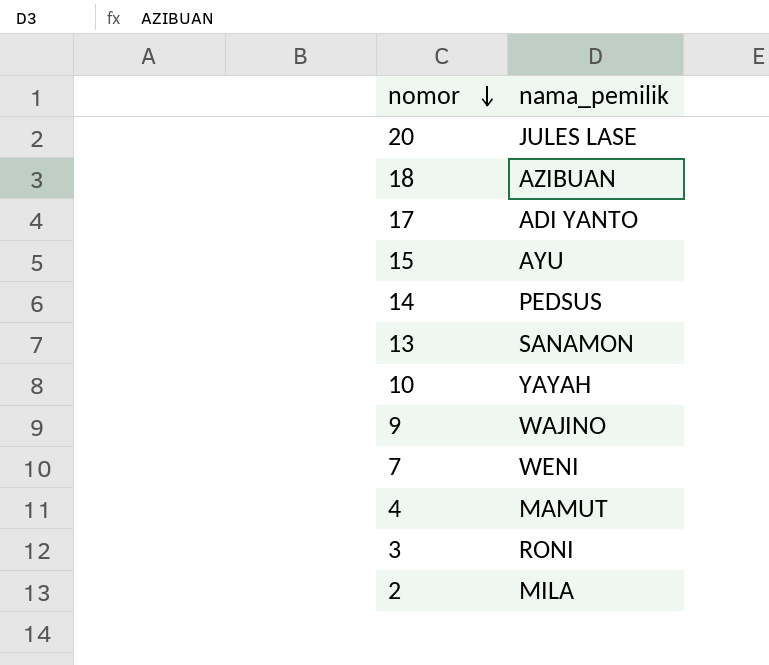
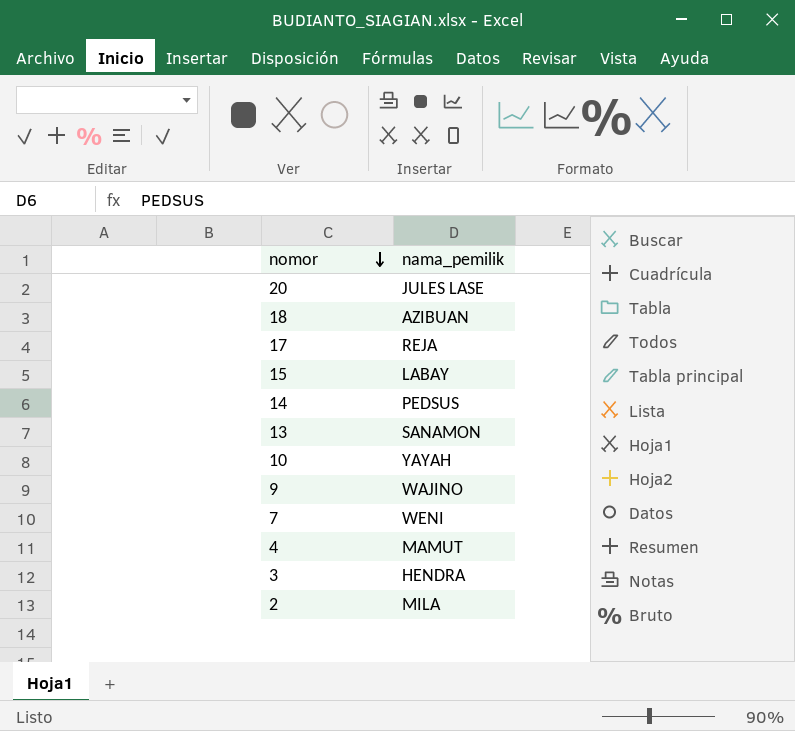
17 | nama_pemilik: ADI YANTO -> REJA
15 | nama_pemilik: AYU -> LABAY
3 | nama_pemilik: RONI -> HENDRA

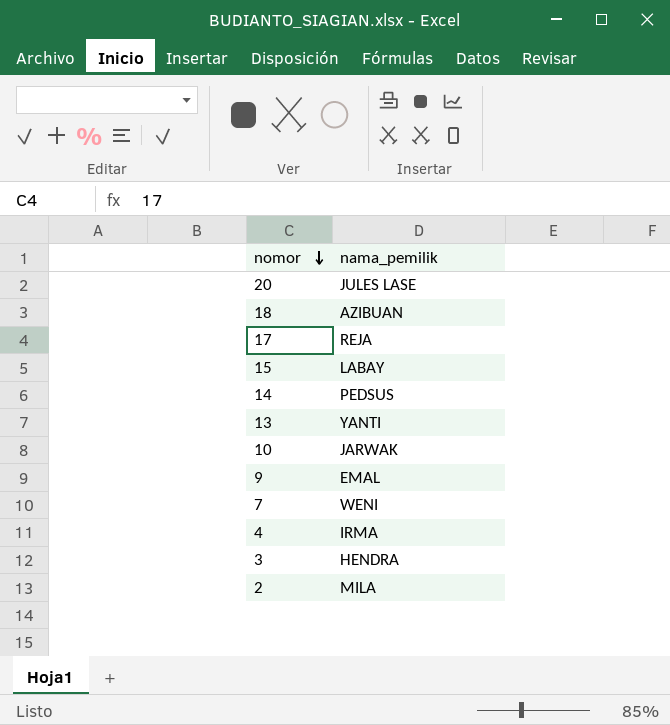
13 | nama_pemilik: SANAMON -> YANTI
10 | nama_pemilik: YAYAH -> JARWAK
9 | nama_pemilik: WAJINO -> EMAL
4 | nama_pemilik: MAMUT -> IRMA

